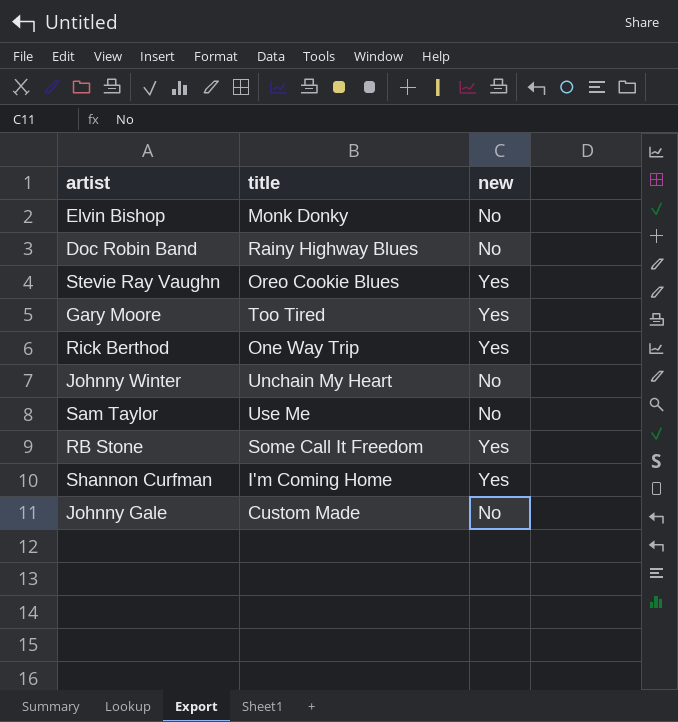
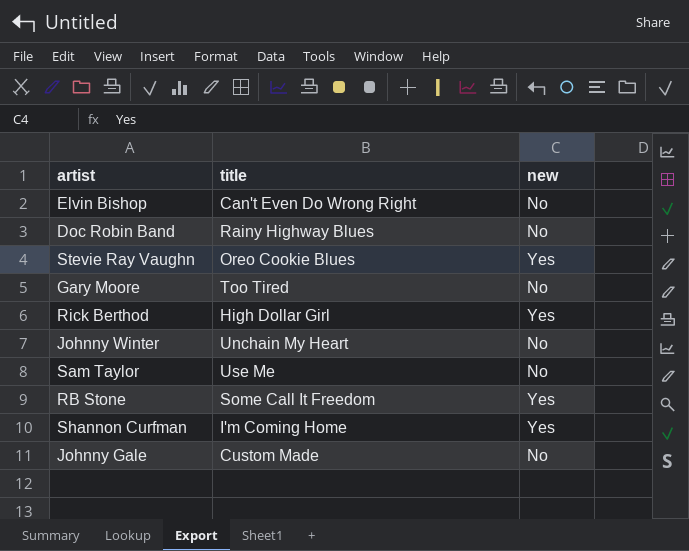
Elvin Bishop | title: Monk Donky -> Can't Even Do Wrong Right
Gary Moore | new: Yes -> No
Rick Berthod | title: One Way Trip -> High Dollar Girl

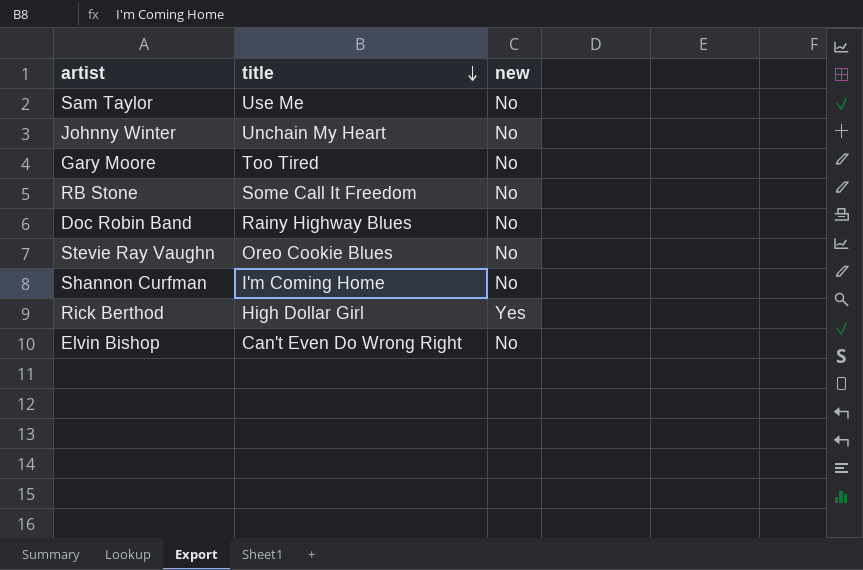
row order: none -> title descending
row Johnny Gale: Custom Made | No -> none
RB Stone | new: Yes -> No
Stevie Ray Vaughn | new: Yes -> No
Shannon Curfman | new: Yes -> No

